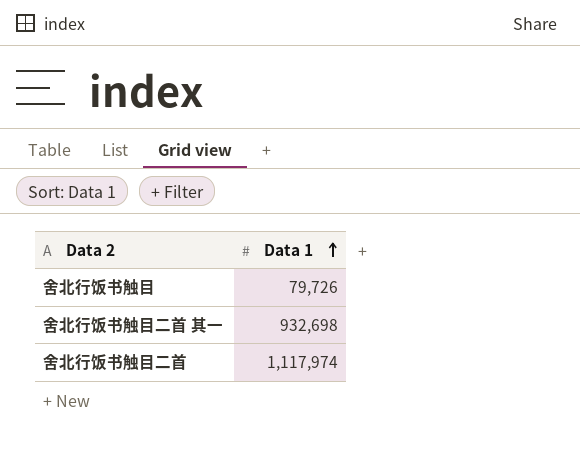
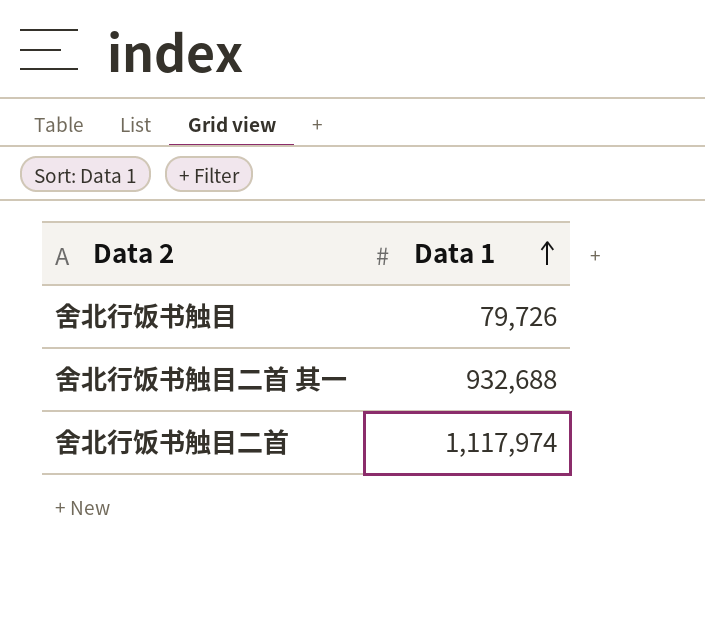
舍北行饭书触目二首 其一 | Data 1: 932,698 -> 932,688

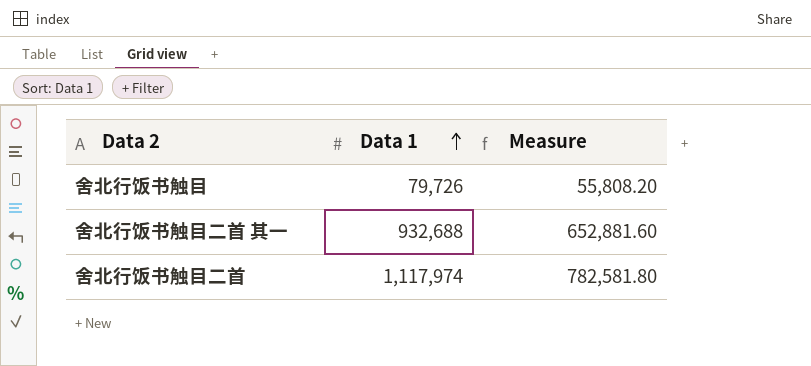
column Measure | formula: none -> [Data 1] * 0.7

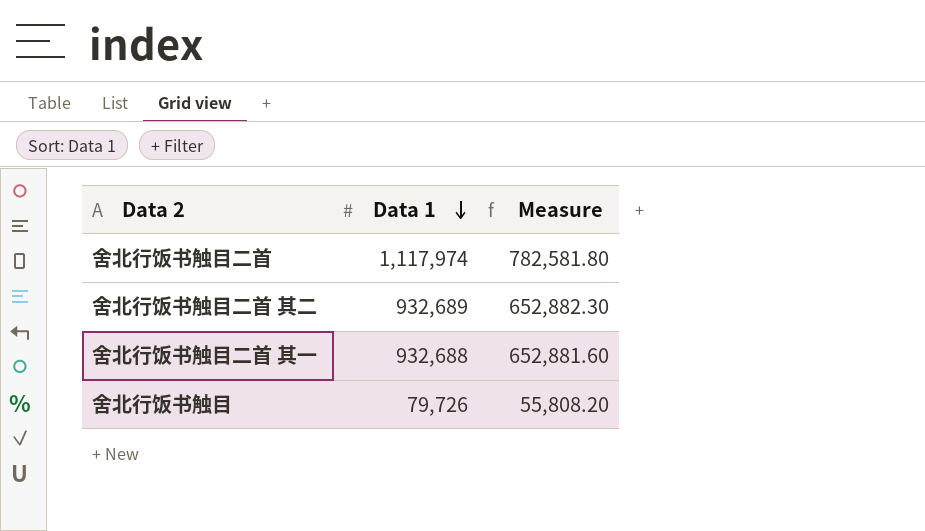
row order: Data 1 ascending -> Data 1 descending
row 舍北行饭书触目二首 其二: none -> 932,689 | 652,882.30

